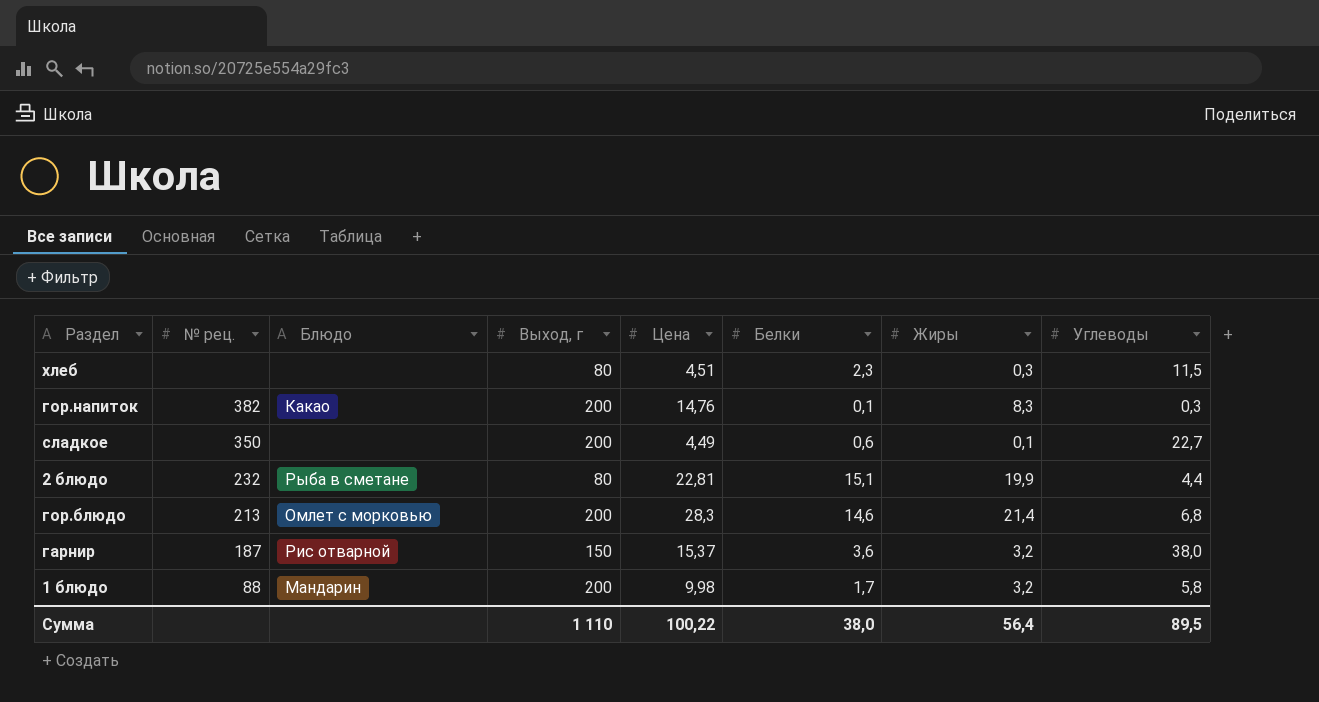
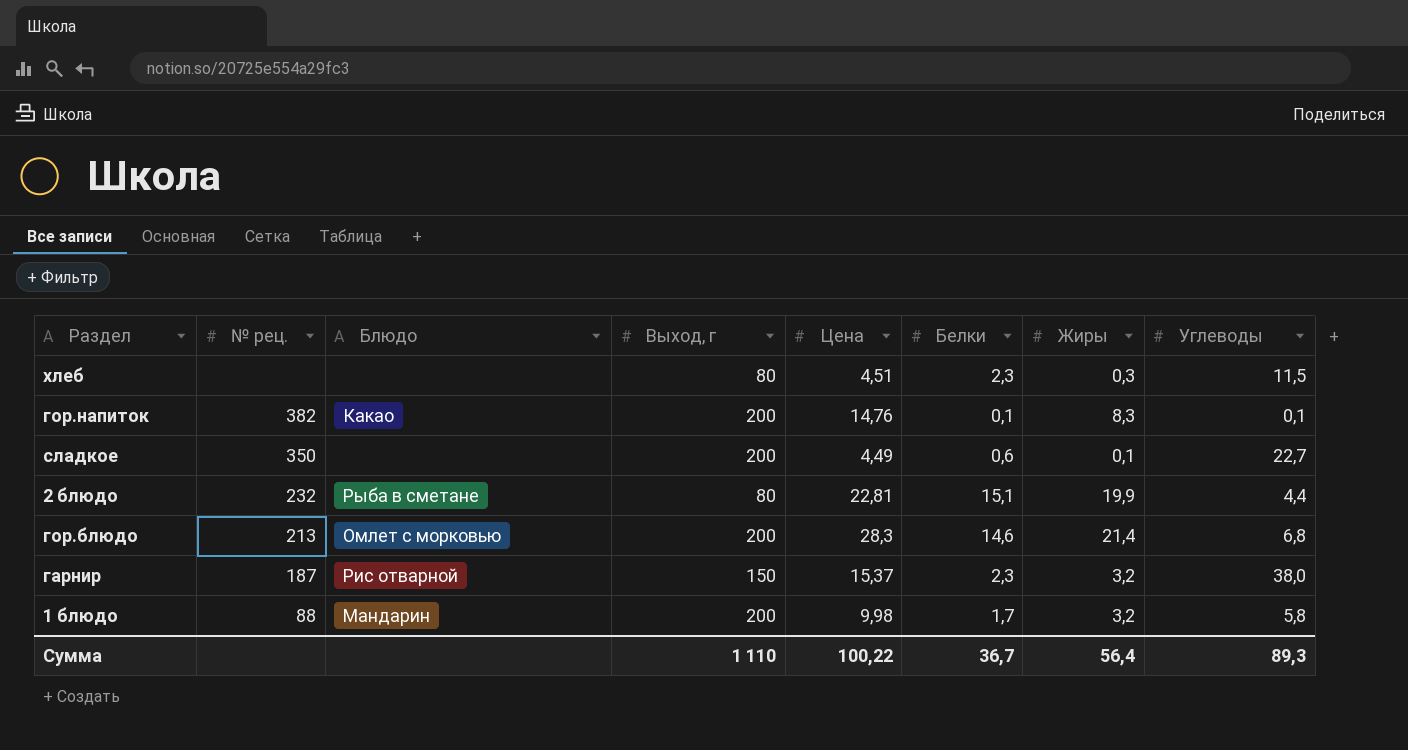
гор.напиток | Углеводы: 0,3 -> 0,1
гарнир | Белки: 3,6 -> 2,3
Сумма | Белки: 38,0 -> 36,7
Сумма | Углеводы: 89,5 -> 89,3

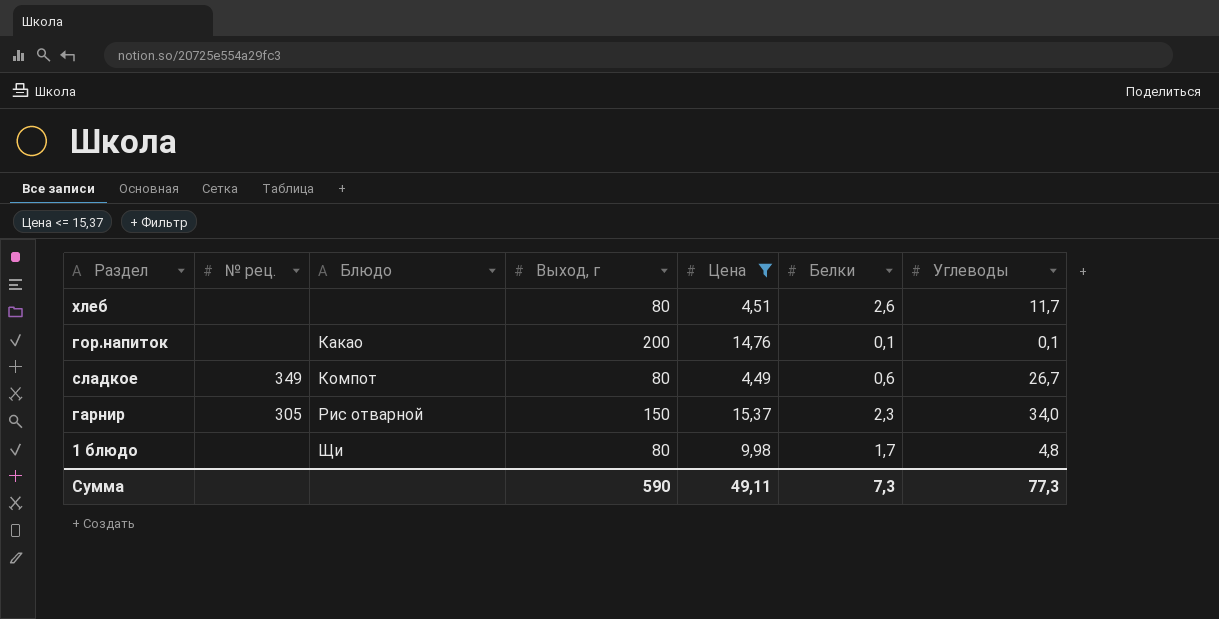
filter: none -> Цена <= 15,37
column Жиры | position: 7 -> none
хлеб | Белки: 2,3 -> 2,6
хлеб | Углеводы: 11,5 -> 11,7
гор.напиток | № рец.: 382 -> none
сладкое | № рец.: 350 -> 349
сладкое | Блюдо: none -> Компот
сладкое | Выход, г: 200 -> 80
сладкое | Углеводы: 22,7 -> 26,7
гарнир | № рец.: 187 -> 305
гарнир | Углеводы: 38,0 -> 34,0
1 блюдо | № рец.: 88 -> none
1 блюдо | Блюдо: Мандарин -> Щи
1 блюдо | Выход, г: 200 -> 80
1 блюдо | Углеводы: 5,8 -> 4,8
Сумма | Выход, г: 1 110 -> 590
Сумма | Цена: 100,22 -> 49,11
Сумма | Белки: 36,7 -> 7,3
Сумма | Углеводы: 89,3 -> 77,3

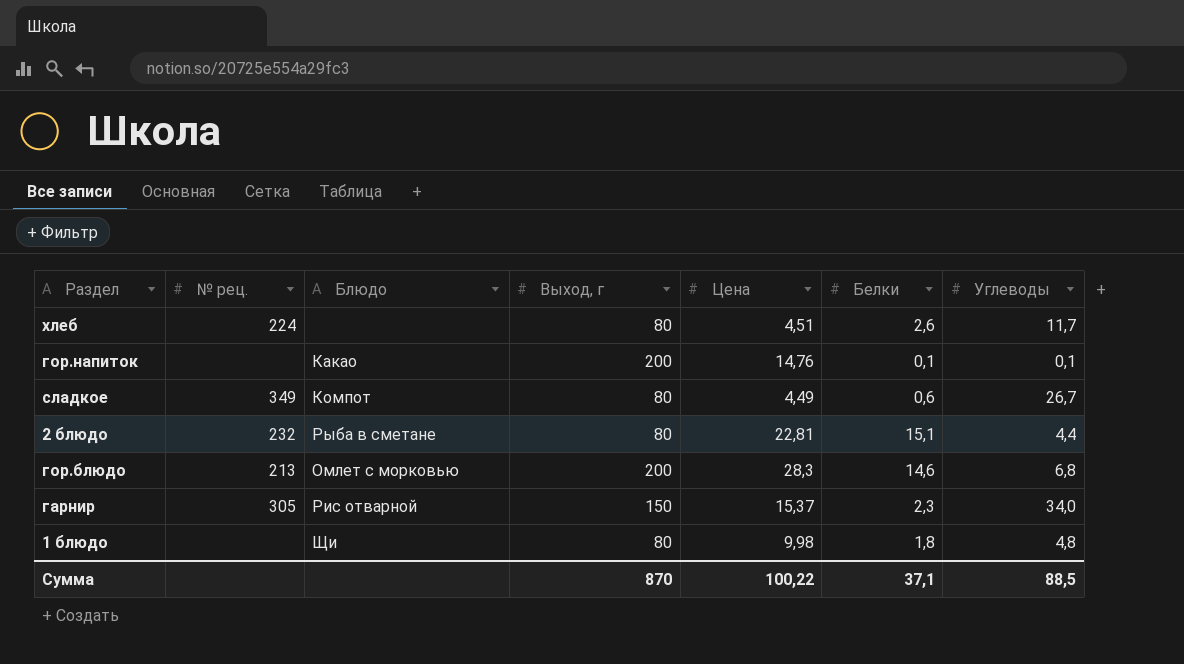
filter: Цена <= 15,37 -> none
хлеб | № рец.: none -> 224
1 блюдо | Белки: 1,7 -> 1,8
Сумма | Выход, г: 590 -> 870
Сумма | Цена: 49,11 -> 100,22
Сумма | Белки: 7,3 -> 37,1
Сумма | Углеводы: 77,3 -> 88,5

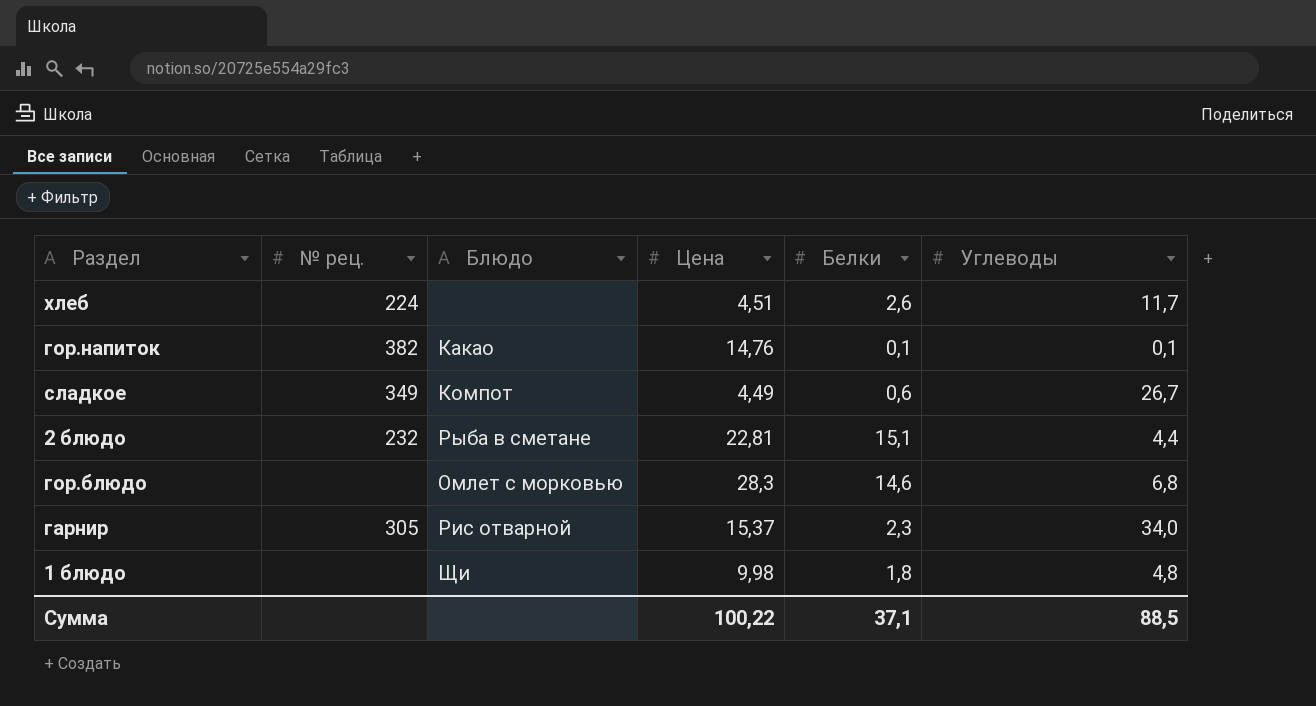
column Выход, г | position: 4 -> none
гор.напиток | № рец.: none -> 382
гор.блюдо | № рец.: 213 -> none

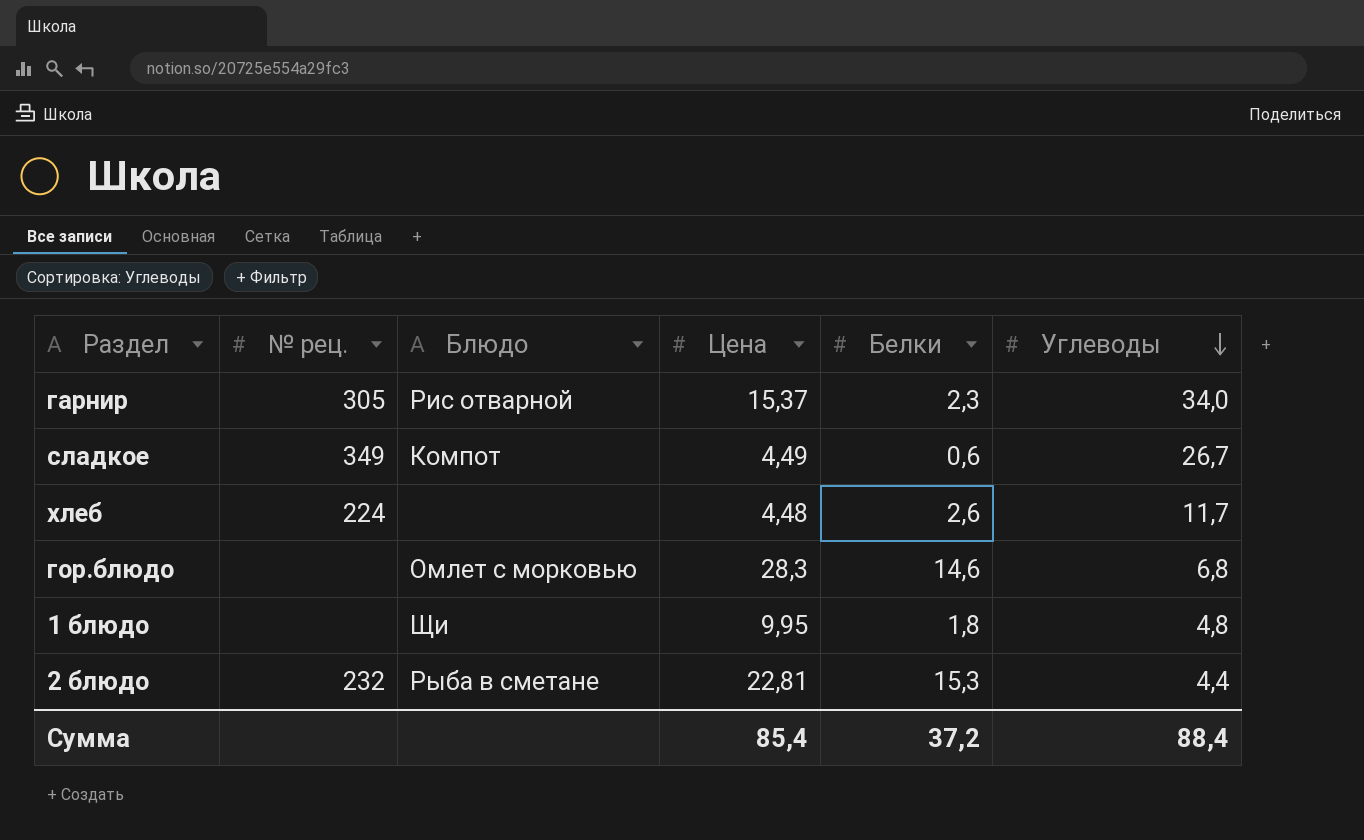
row order: none -> Углеводы descending
row гор.напиток: 382 | Какао | 14,76 | 0,1 | 0,1 -> none
хлеб | Цена: 4,51 -> 4,48
1 блюдо | Цена: 9,98 -> 9,95
2 блюдо | Белки: 15,1 -> 15,3
Сумма | Цена: 100,22 -> 85,4
Сумма | Белки: 37,1 -> 37,2
Сумма | Углеводы: 88,5 -> 88,4

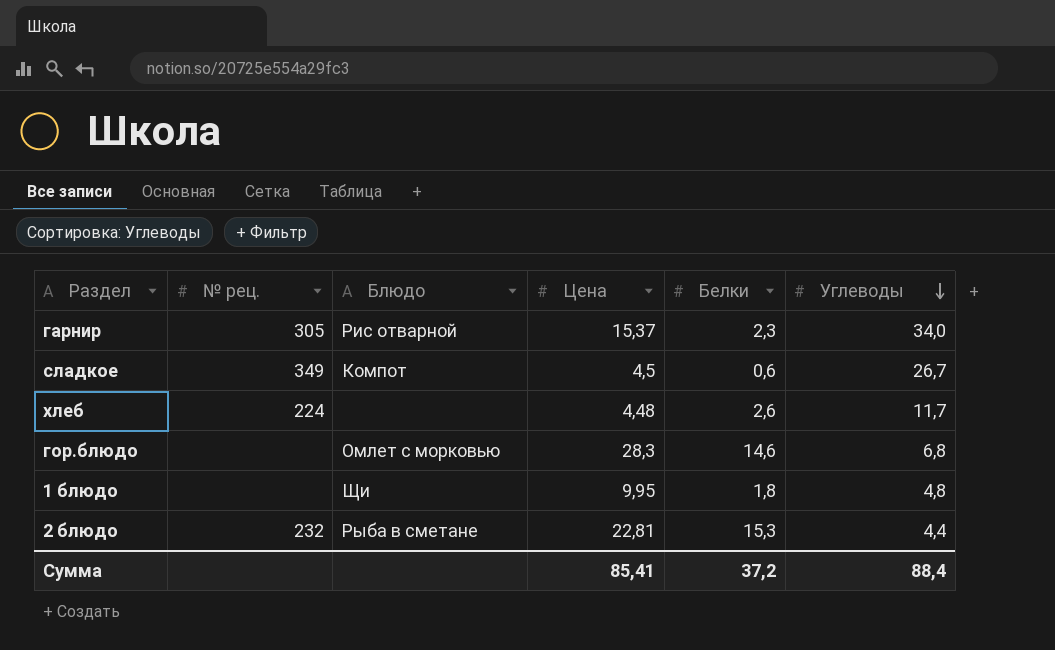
сладкое | Цена: 4,49 -> 4,5
Сумма | Цена: 85,4 -> 85,41

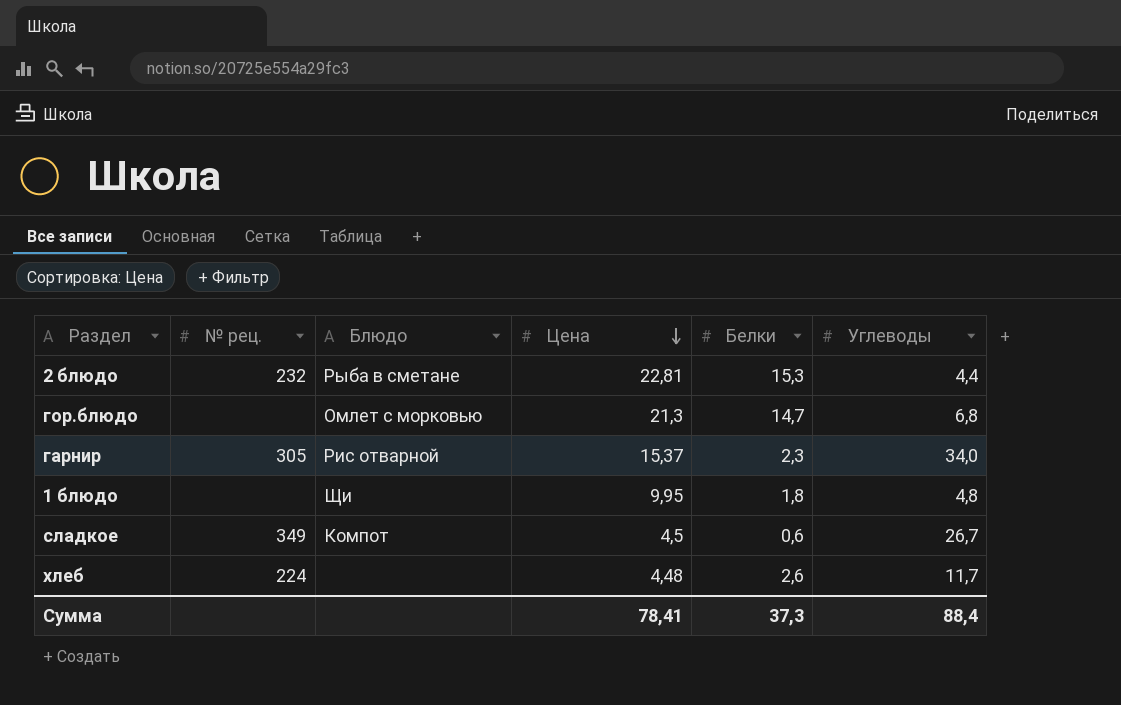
row order: Углеводы descending -> Цена descending
гор.блюдо | Цена: 28,3 -> 21,3
гор.блюдо | Белки: 14,6 -> 14,7
Сумма | Цена: 85,41 -> 78,41
Сумма | Белки: 37,2 -> 37,3

